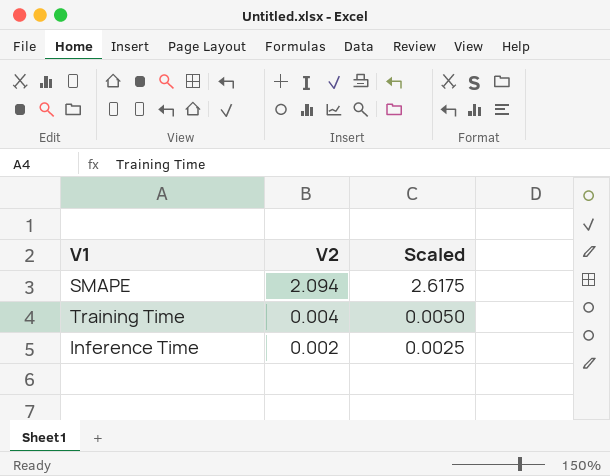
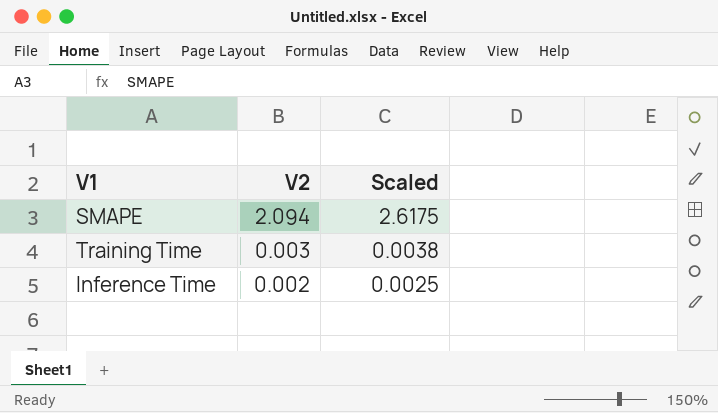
Training Time | V2: 0.004 -> 0.003
Training Time | Scaled: 0.0050 -> 0.0038

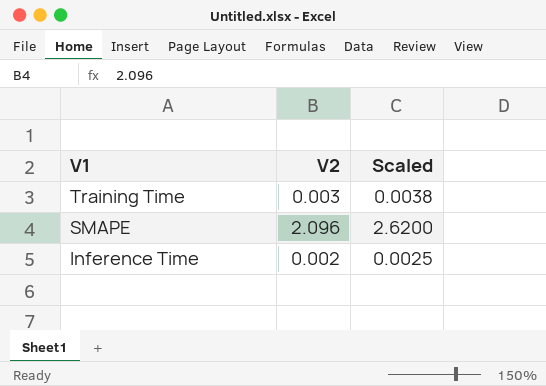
row order: V2 descending -> V1 descending
SMAPE | V2: 2.094 -> 2.096
SMAPE | Scaled: 2.6175 -> 2.6200

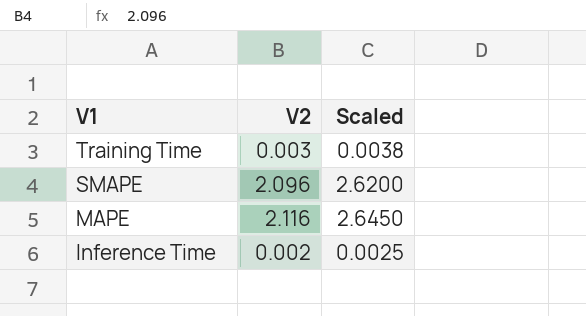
row MAPE: none -> 2.116 | 2.6450

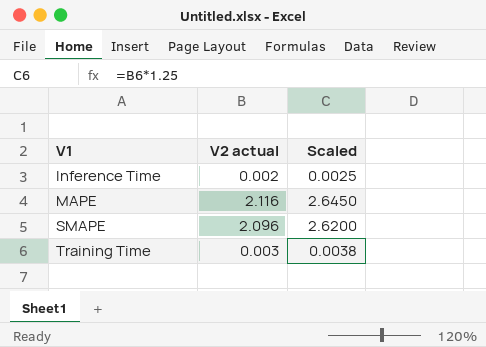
row order: V1 descending -> V1 ascending
column name: V2 -> V2 actual

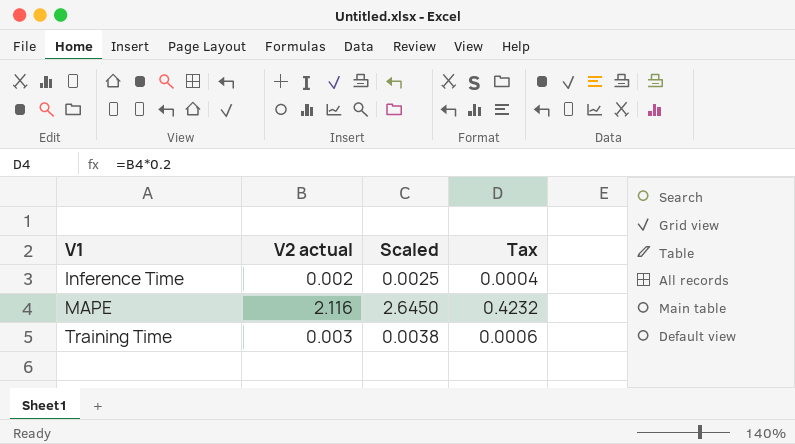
column Tax | formula: none -> [V2 actual] * 0.2
row SMAPE: 2.096 | 2.6200 -> none

